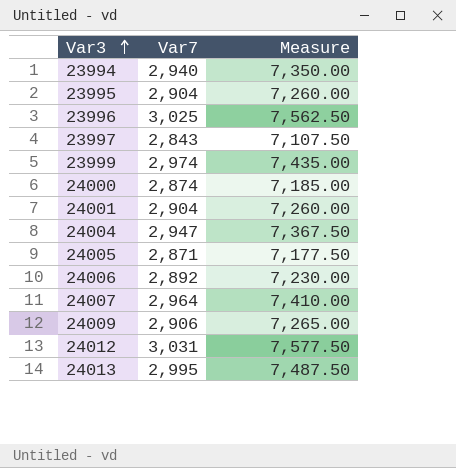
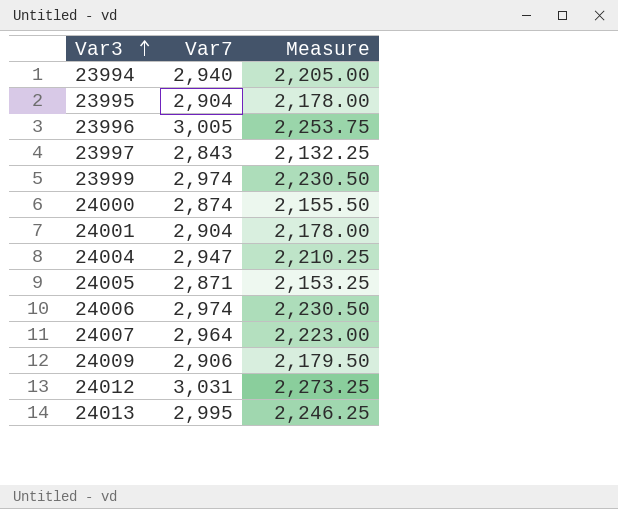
column Measure | formula: [Var7] * 2.5 -> [Var7] * 0.75
23996 | Var7: 3,025 -> 3,005
24006 | Var7: 2,892 -> 2,974

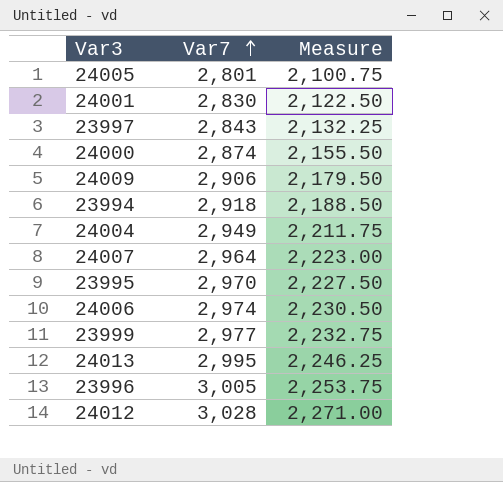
row order: Var3 ascending -> Var7 ascending
24005 | Var7: 2,871 -> 2,801
24005 | Measure: 2,153.25 -> 2,100.75
24001 | Var7: 2,904 -> 2,830
24001 | Measure: 2,178.00 -> 2,122.50
23994 | Var7: 2,940 -> 2,918
23994 | Measure: 2,205.00 -> 2,188.50
24004 | Var7: 2,947 -> 2,949
24004 | Measure: 2,210.25 -> 2,211.75
23995 | Var7: 2,904 -> 2,970
23995 | Measure: 2,178.00 -> 2,227.50
23999 | Var7: 2,974 -> 2,977
23999 | Measure: 2,230.50 -> 2,232.75
24012 | Var7: 3,031 -> 3,028
24012 | Measure: 2,273.25 -> 2,271.00

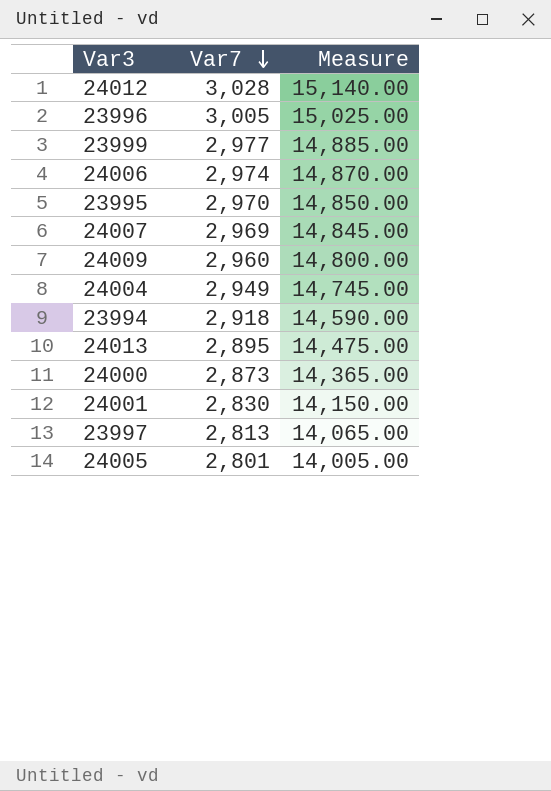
row order: Var7 ascending -> Var7 descending
column Measure | formula: [Var7] * 0.75 -> [Var7] * 5
24007 | Var7: 2,964 -> 2,969
24009 | Var7: 2,906 -> 2,960
24013 | Var7: 2,995 -> 2,895
24000 | Var7: 2,874 -> 2,873
23997 | Var7: 2,843 -> 2,813

